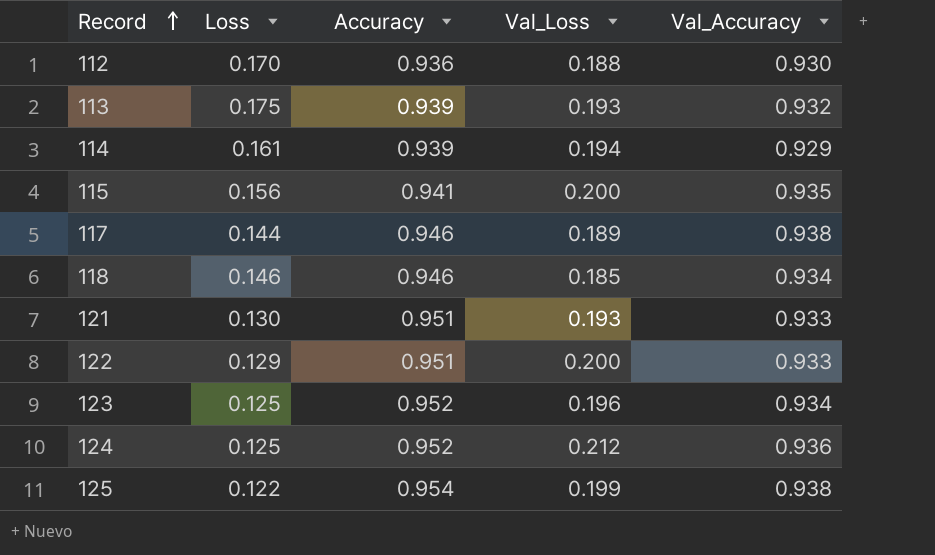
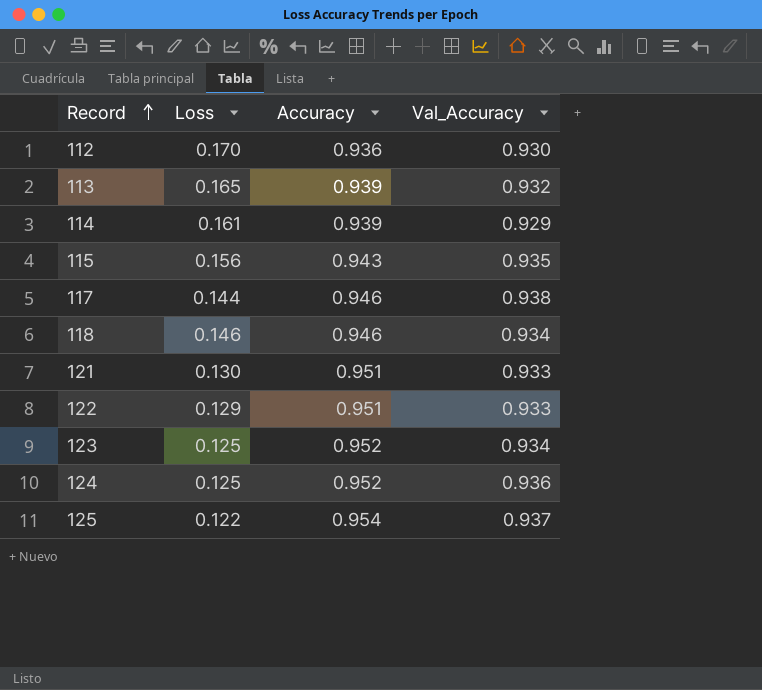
column Val_Loss | position: 4 -> none
113 | Loss: 0.175 -> 0.165
115 | Accuracy: 0.941 -> 0.943
125 | Val_Accuracy: 0.938 -> 0.937

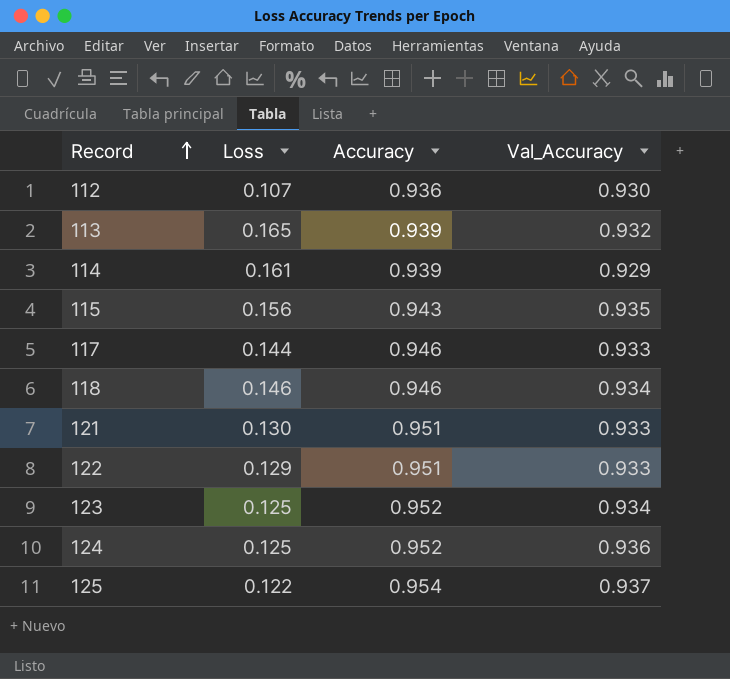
112 | Loss: 0.170 -> 0.107
117 | Val_Accuracy: 0.938 -> 0.933

